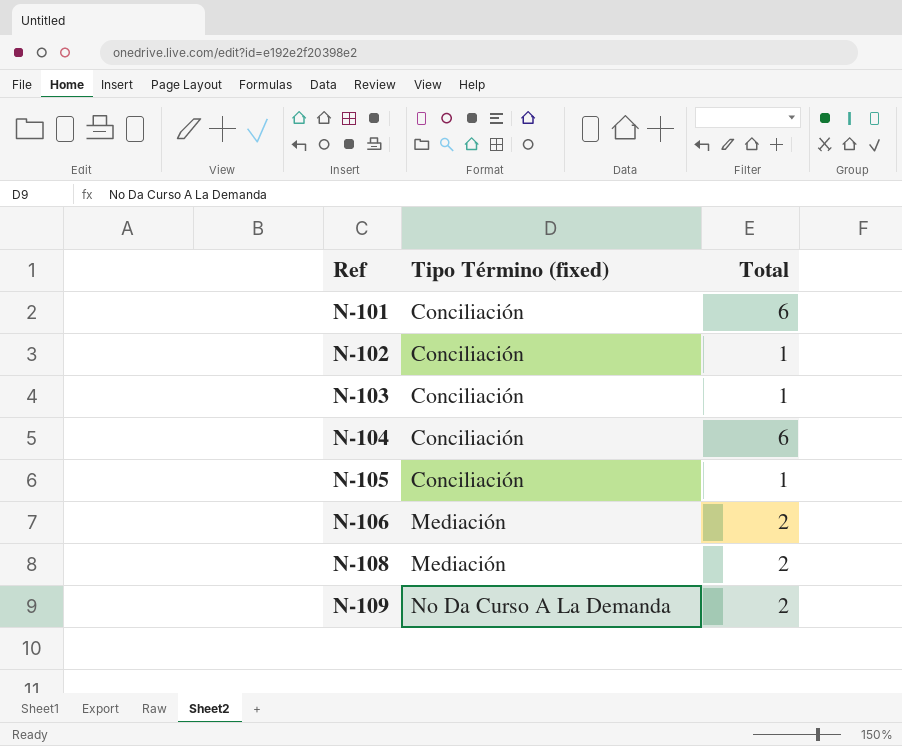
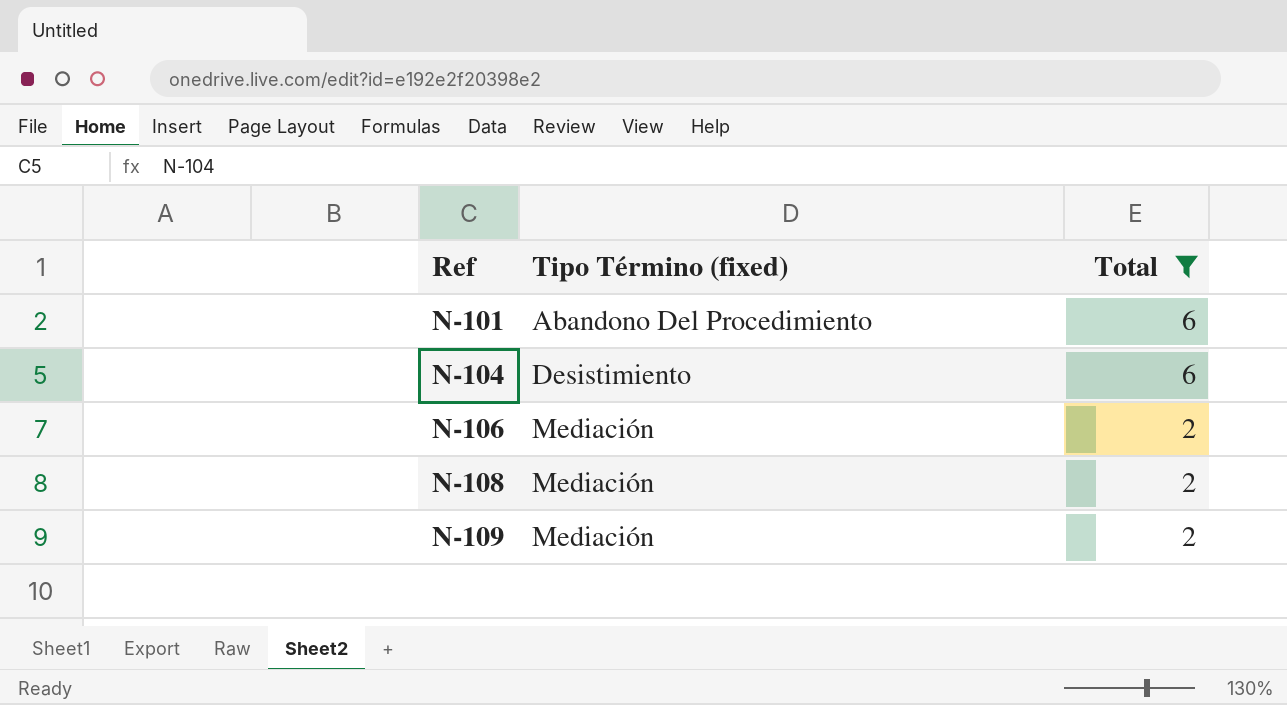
filter: none -> Total != 1
N-101 | Tipo Término (fixed): Conciliación -> Abandono Del Procedimiento
N-104 | Tipo Término (fixed): Conciliación -> Desistimiento
N-109 | Tipo Término (fixed): No Da Curso A La Demanda -> Mediación

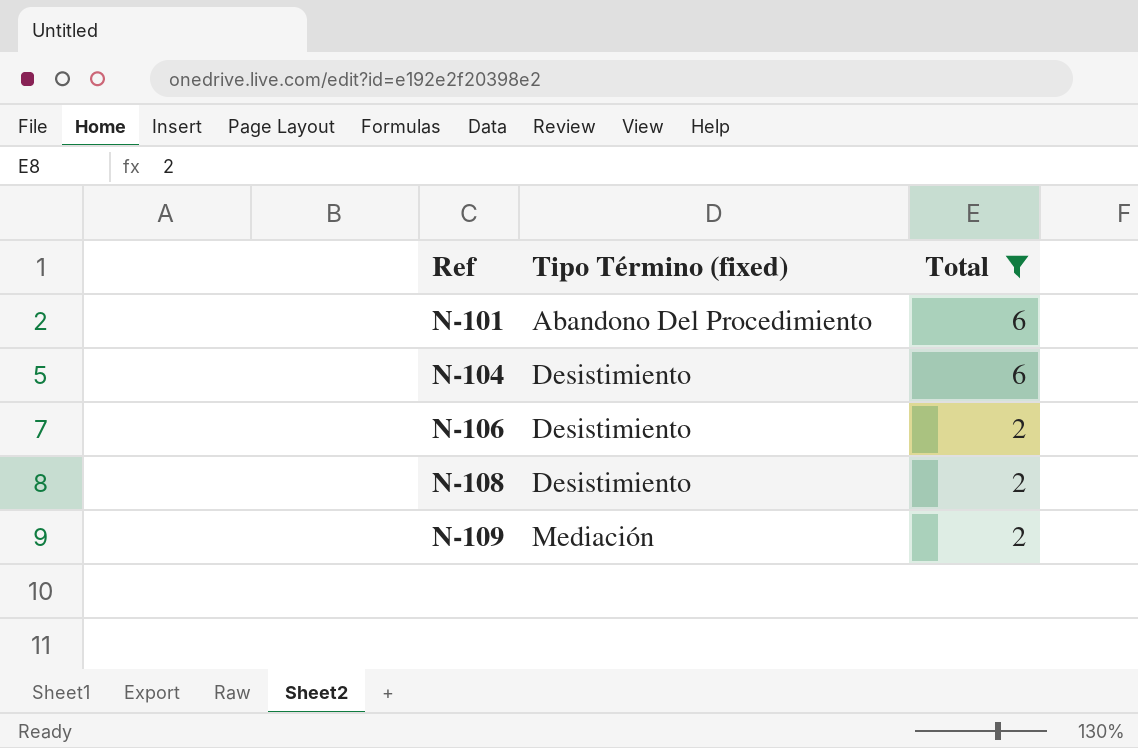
N-106 | Tipo Término (fixed): Mediación -> Desistimiento
N-108 | Tipo Término (fixed): Mediación -> Desistimiento

